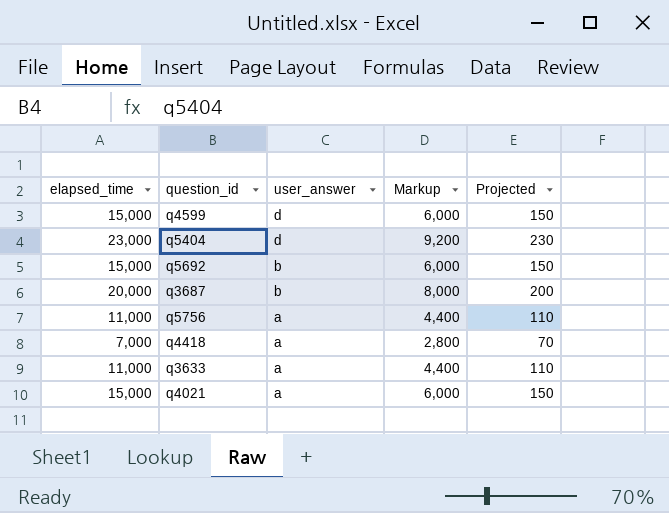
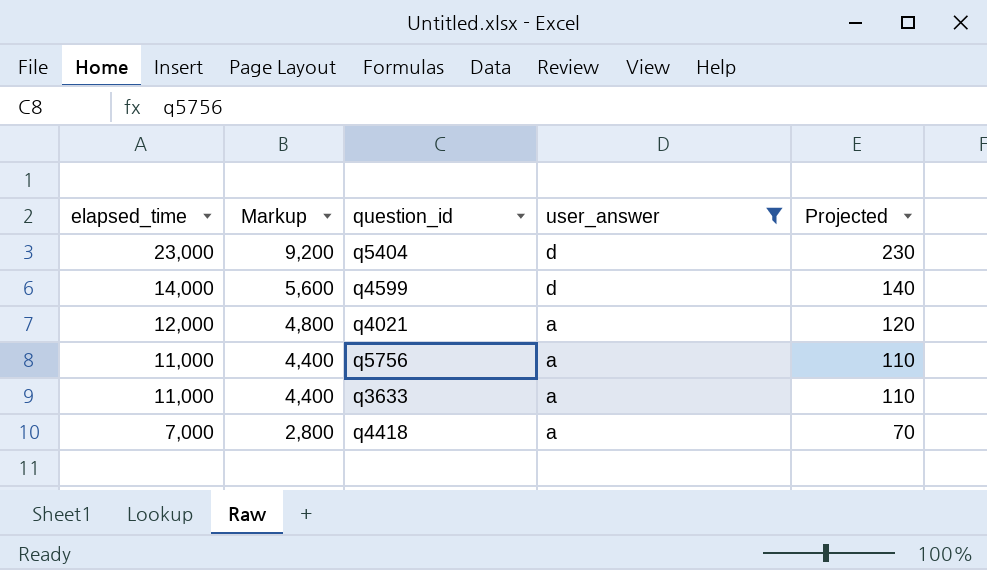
filter: none -> user_answer != b
row order: user_answer descending -> elapsed_time descending
column Markup | position: 4 -> 2
q4599 | elapsed_time: 15,000 -> 14,000
q4599 | Markup: 6,000 -> 5,600
q4599 | Projected: 150 -> 140
q4021 | elapsed_time: 15,000 -> 12,000
q4021 | Markup: 6,000 -> 4,800
q4021 | Projected: 150 -> 120

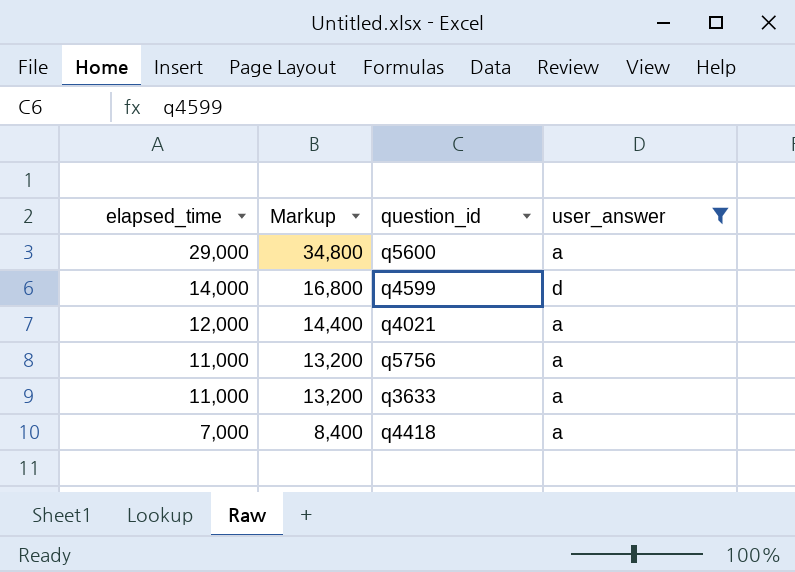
column Projected | formula: [elapsed_time] * 0.01 -> none
column Markup | formula: [elapsed_time] * 0.4 -> [elapsed_time] * 1.2
row q5404: 23,000 | 9,200 | d | 230 -> none
row q5600: none -> 29,000 | 34,800 | a

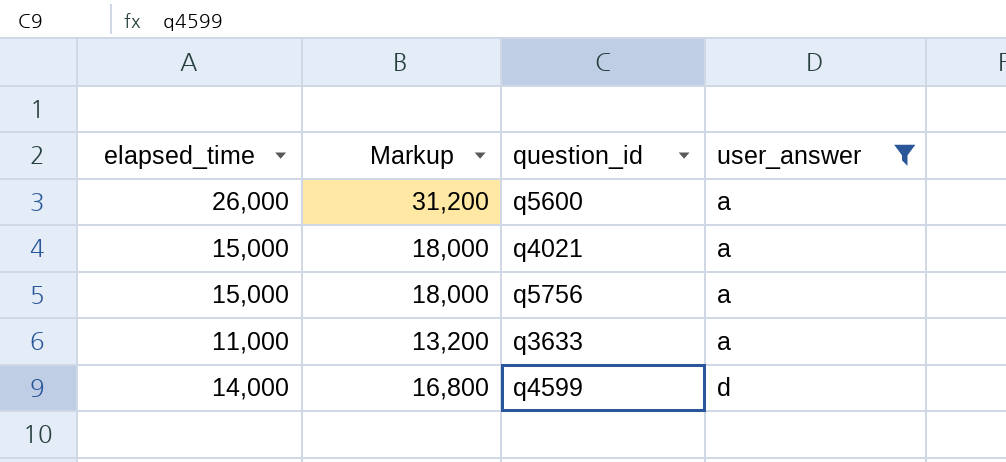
row order: elapsed_time descending -> user_answer ascending
row q4418: 7,000 | 8,400 | a -> none
q5600 | elapsed_time: 29,000 -> 26,000
q5600 | Markup: 34,800 -> 31,200
q4021 | elapsed_time: 12,000 -> 15,000
q4021 | Markup: 14,400 -> 18,000
q5756 | elapsed_time: 11,000 -> 15,000
q5756 | Markup: 13,200 -> 18,000

